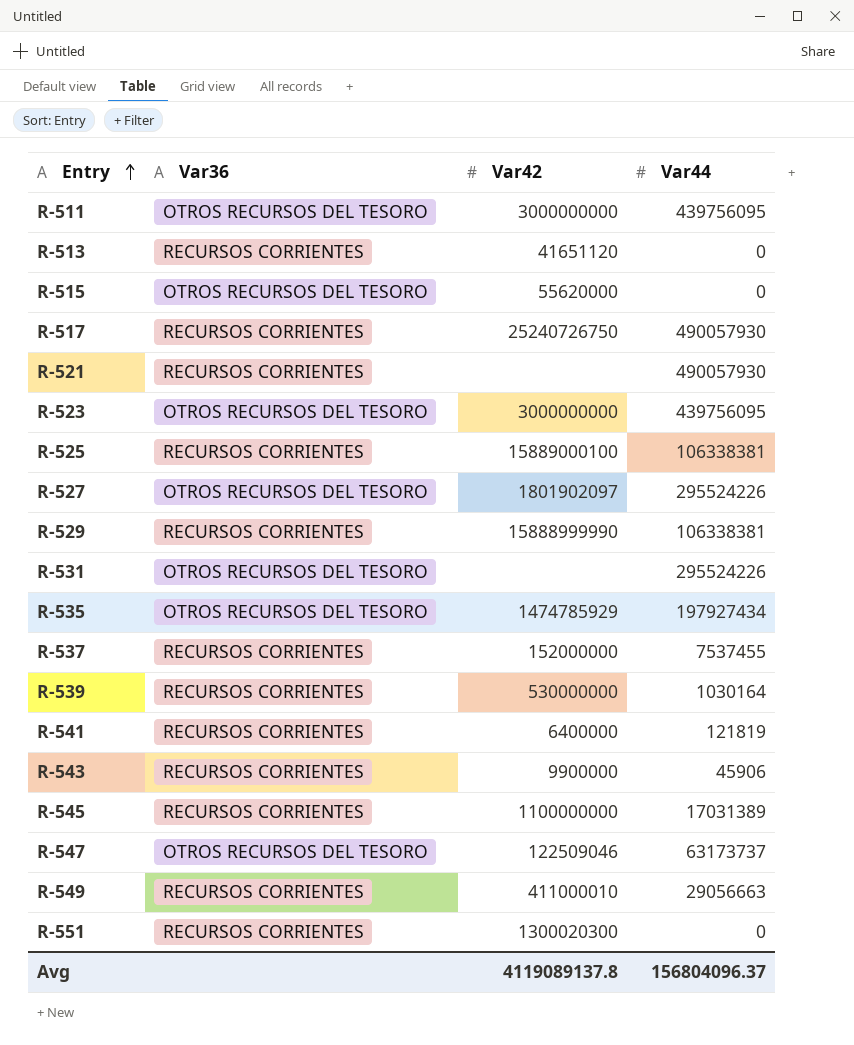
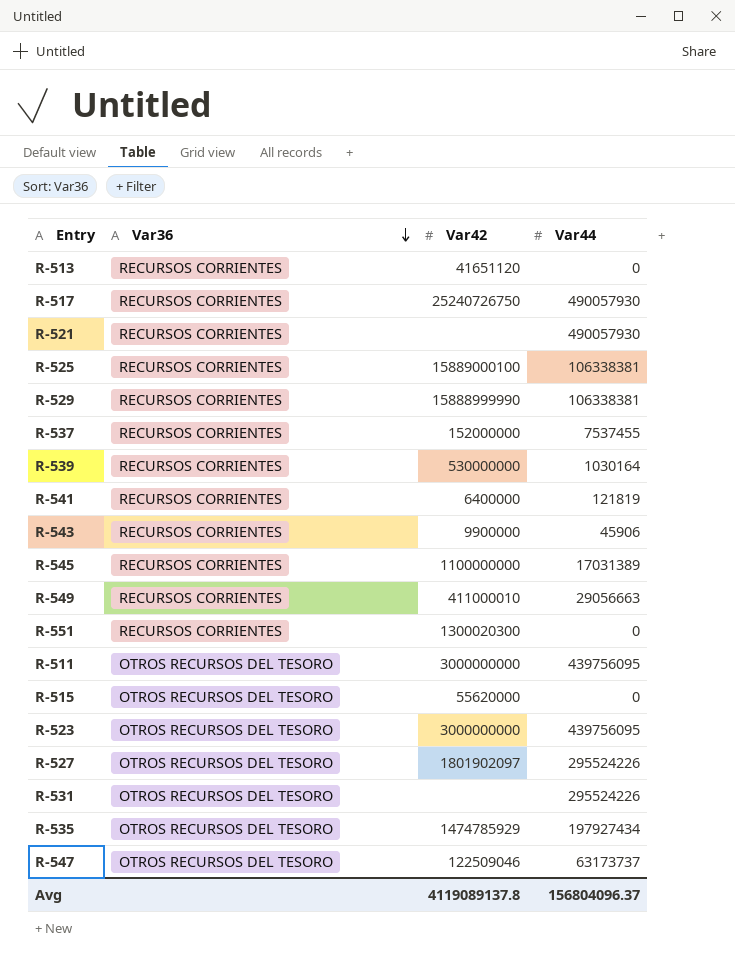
row order: Entry ascending -> Var36 descending

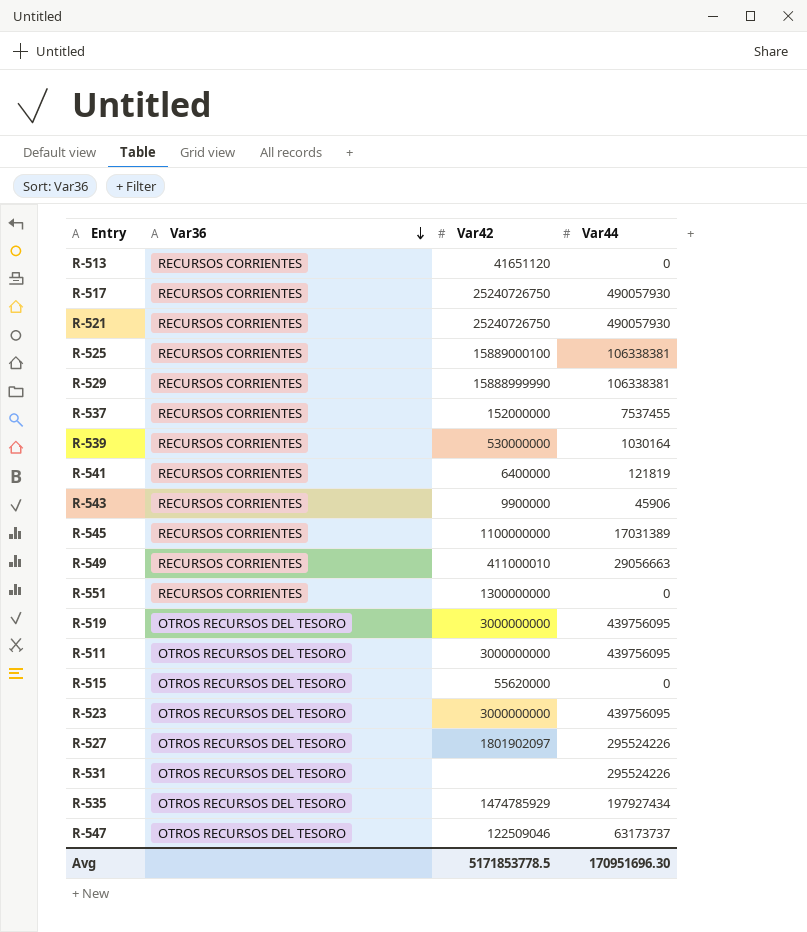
R-521 | Var42: none -> 25240726750
R-551 | Var42: 1300020300 -> 1300000000
row R-519: none -> OTROS RECURSOS DEL TESORO | 3000000000 | 439756095
Avg | Var42: 4119089137.8 -> 5171853778.5
Avg | Var44: 156804096.37 -> 170951696.30

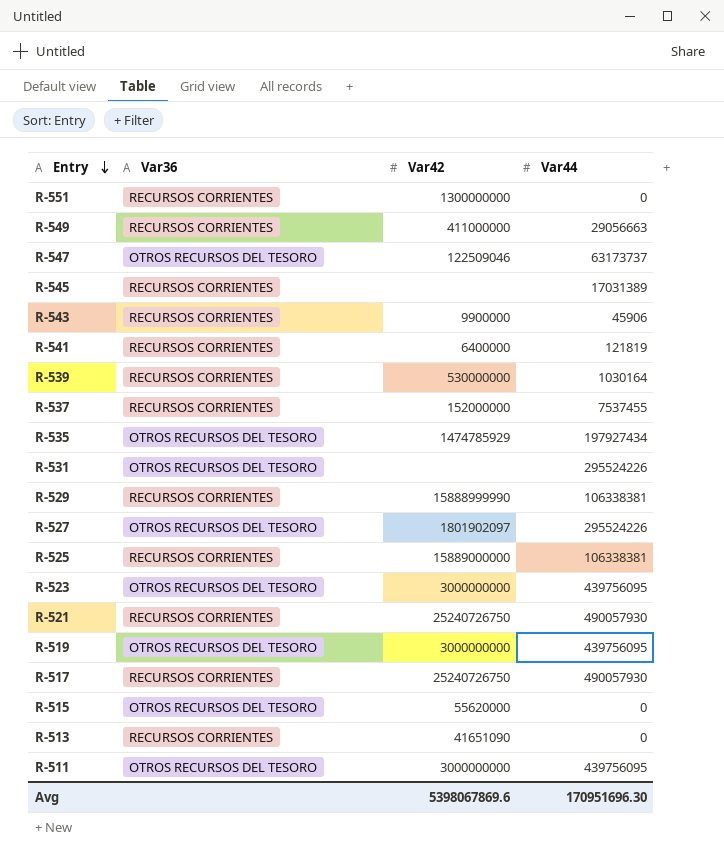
row order: Var36 descending -> Entry descending
R-549 | Var42: 411000010 -> 411000000
R-545 | Var42: 1100000000 -> none
R-525 | Var42: 15889000100 -> 15889000000
R-513 | Var42: 41651120 -> 41651090
Avg | Var42: 5171853778.5 -> 5398067869.6

